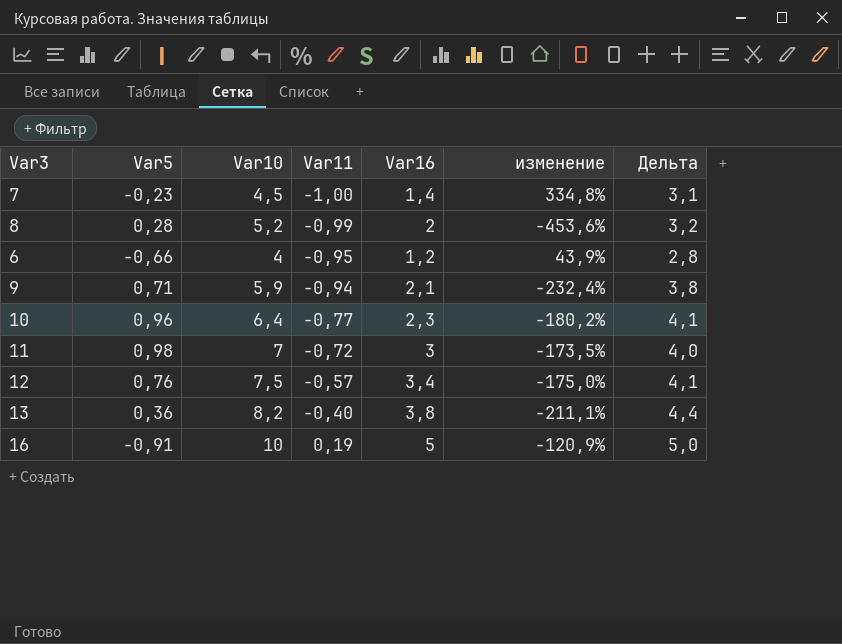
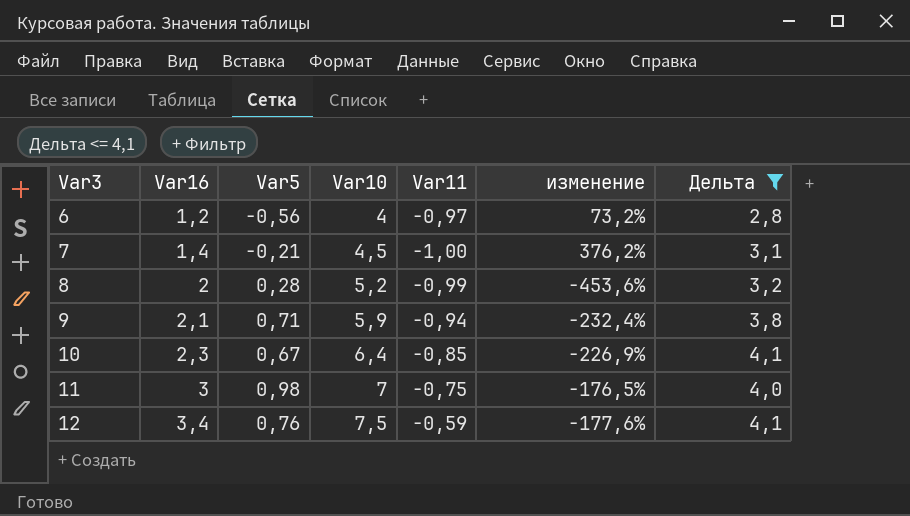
filter: none -> Дельта <= 4,1
row order: Var11 ascending -> Var3 ascending
column Var16 | position: 5 -> 2
6 | Var5: -0,66 -> -0,56
6 | Var11: -0,95 -> -0,97
6 | изменение: 43,9% -> 73,2%
7 | Var5: -0,23 -> -0,21
7 | изменение: 334,8% -> 376,2%
10 | Var5: 0,96 -> 0,67
10 | Var11: -0,77 -> -0,85
10 | изменение: -180,2% -> -226,9%
11 | Var11: -0,72 -> -0,75
11 | изменение: -173,5% -> -176,5%
12 | Var11: -0,57 -> -0,59
12 | изменение: -175,0% -> -177,6%

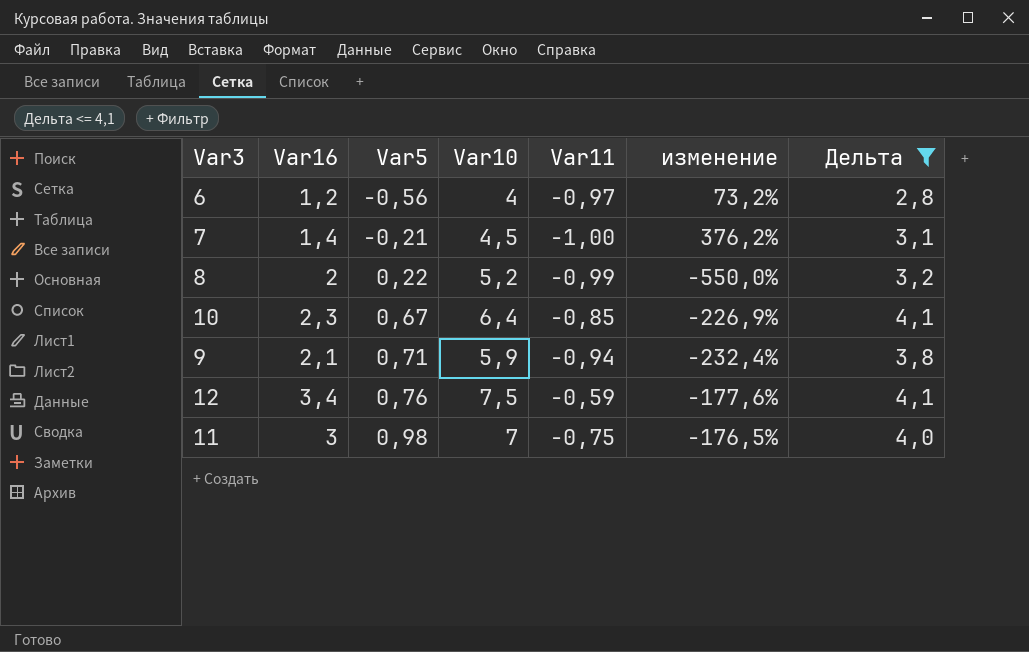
row order: Var3 ascending -> Var5 ascending
8 | Var5: 0,28 -> 0,22
8 | изменение: -453,6% -> -550,0%

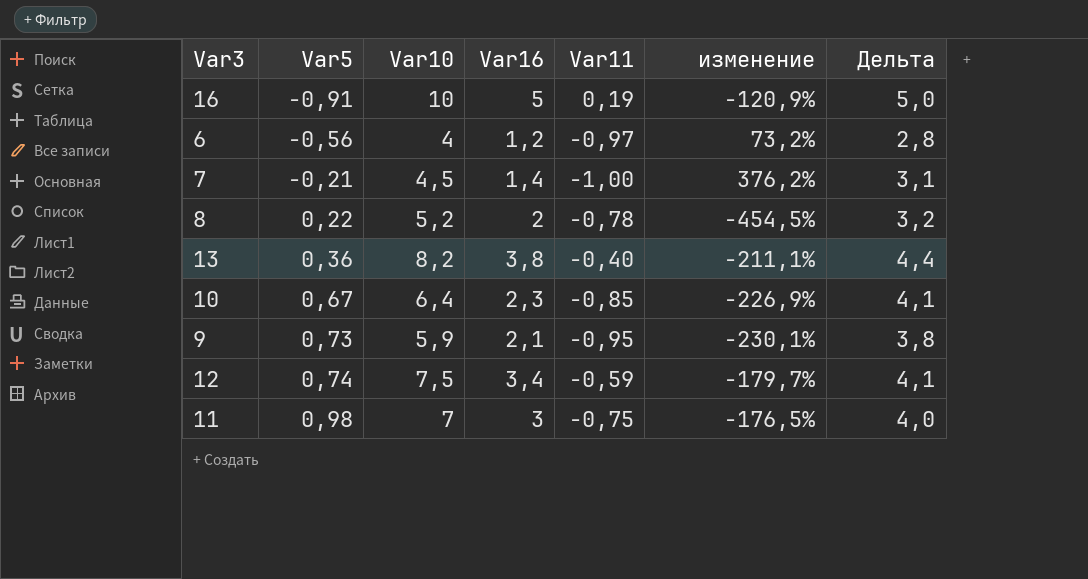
filter: Дельта <= 4,1 -> none
column Var16 | position: 2 -> 4
8 | Var11: -0,99 -> -0,78
8 | изменение: -550,0% -> -454,5%
9 | Var5: 0,71 -> 0,73
9 | Var11: -0,94 -> -0,95
9 | изменение: -232,4% -> -230,1%
12 | Var5: 0,76 -> 0,74
12 | изменение: -177,6% -> -179,7%

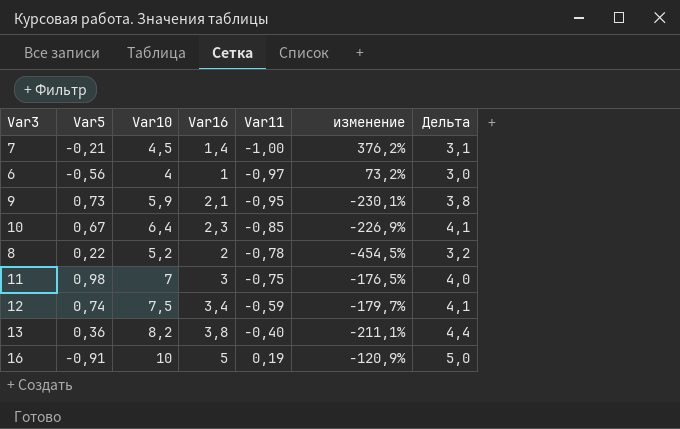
row order: Var5 ascending -> Var11 ascending
6 | Var16: 1,2 -> 1
6 | Дельта: 2,8 -> 3,0

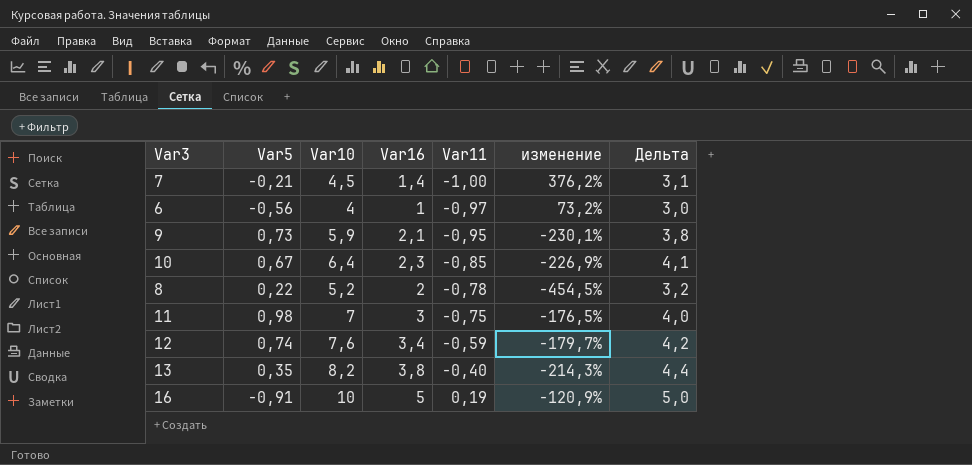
12 | Var10: 7,5 -> 7,6
12 | Дельта: 4,1 -> 4,2
13 | Var5: 0,36 -> 0,35
13 | изменение: -211,1% -> -214,3%

